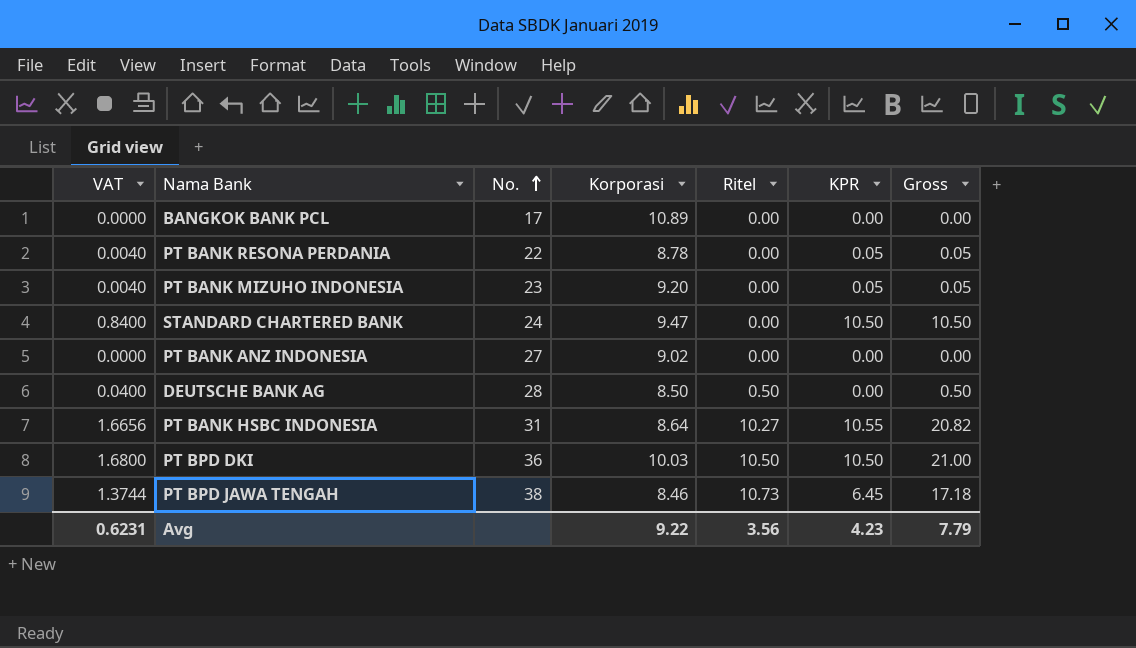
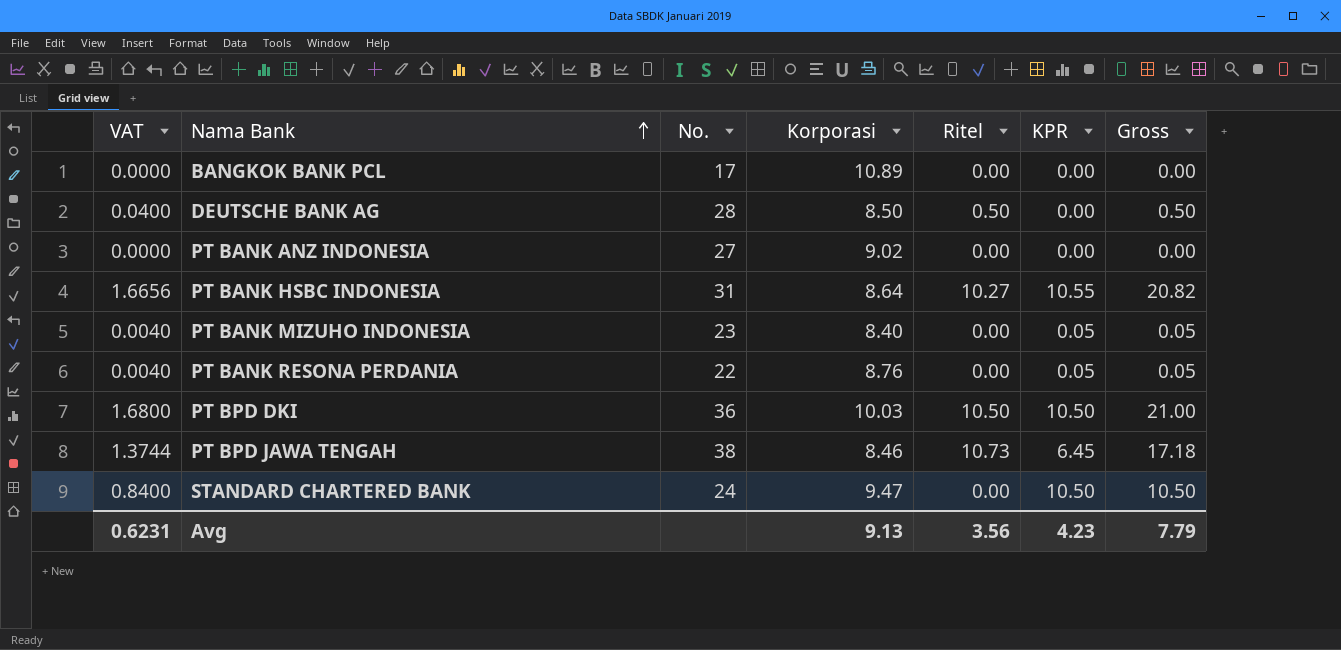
row order: No. ascending -> Nama Bank ascending
PT BANK MIZUHO INDONESIA | Korporasi: 9.20 -> 8.40
PT BANK RESONA PERDANIA | Korporasi: 8.78 -> 8.76
Avg | Korporasi: 9.22 -> 9.13

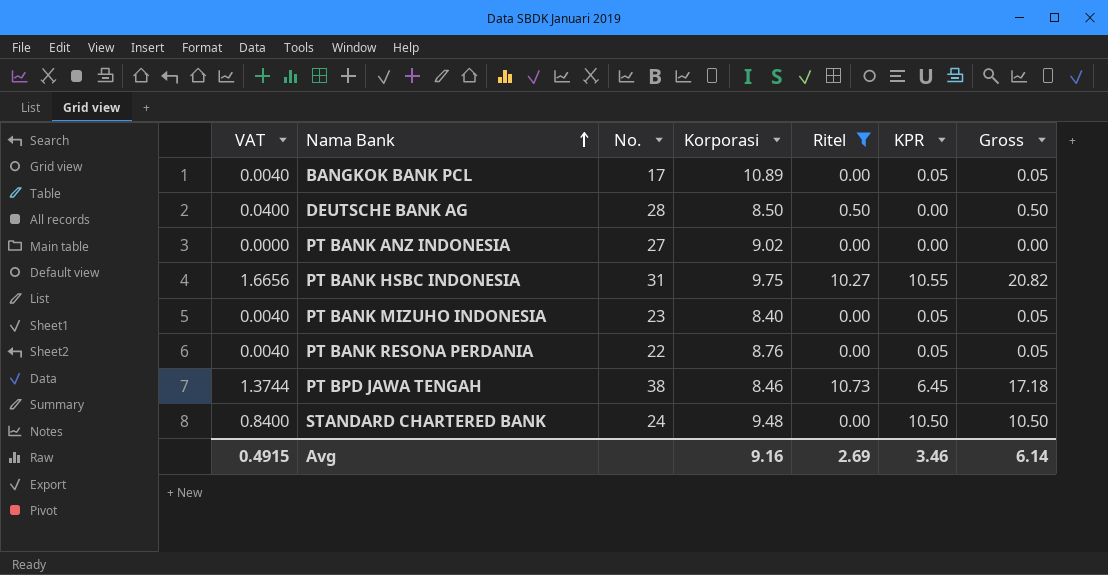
filter: none -> Ritel != 10.50
BANGKOK BANK PCL | VAT: 0.0000 -> 0.0040
BANGKOK BANK PCL | KPR: 0.00 -> 0.05
BANGKOK BANK PCL | Gross: 0.00 -> 0.05
PT BANK HSBC INDONESIA | Korporasi: 8.64 -> 9.75
STANDARD CHARTERED BANK | Korporasi: 9.47 -> 9.48
Avg | VAT: 0.6231 -> 0.4915
Avg | Korporasi: 9.13 -> 9.16
Avg | Ritel: 3.56 -> 2.69
Avg | KPR: 4.23 -> 3.46
Avg | Gross: 7.79 -> 6.14

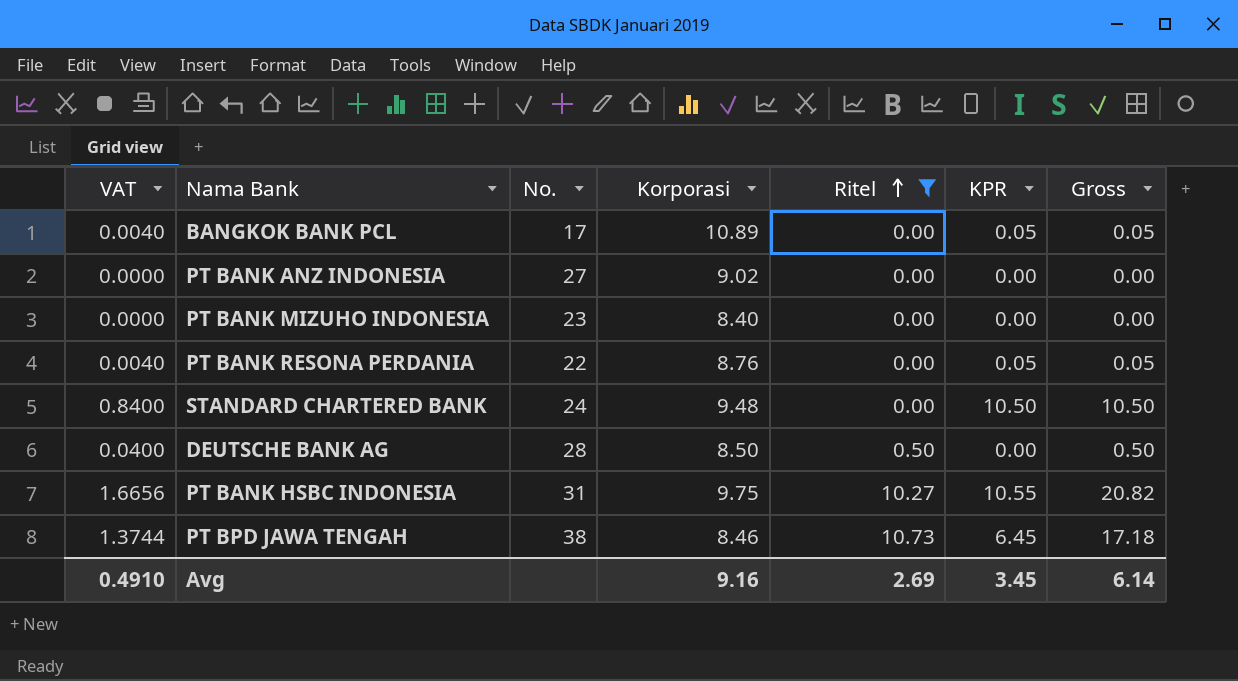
row order: Nama Bank ascending -> Ritel ascending
PT BANK MIZUHO INDONESIA | VAT: 0.0040 -> 0.0000
PT BANK MIZUHO INDONESIA | KPR: 0.05 -> 0.00
PT BANK MIZUHO INDONESIA | Gross: 0.05 -> 0.00
Avg | VAT: 0.4915 -> 0.4910
Avg | KPR: 3.46 -> 3.45

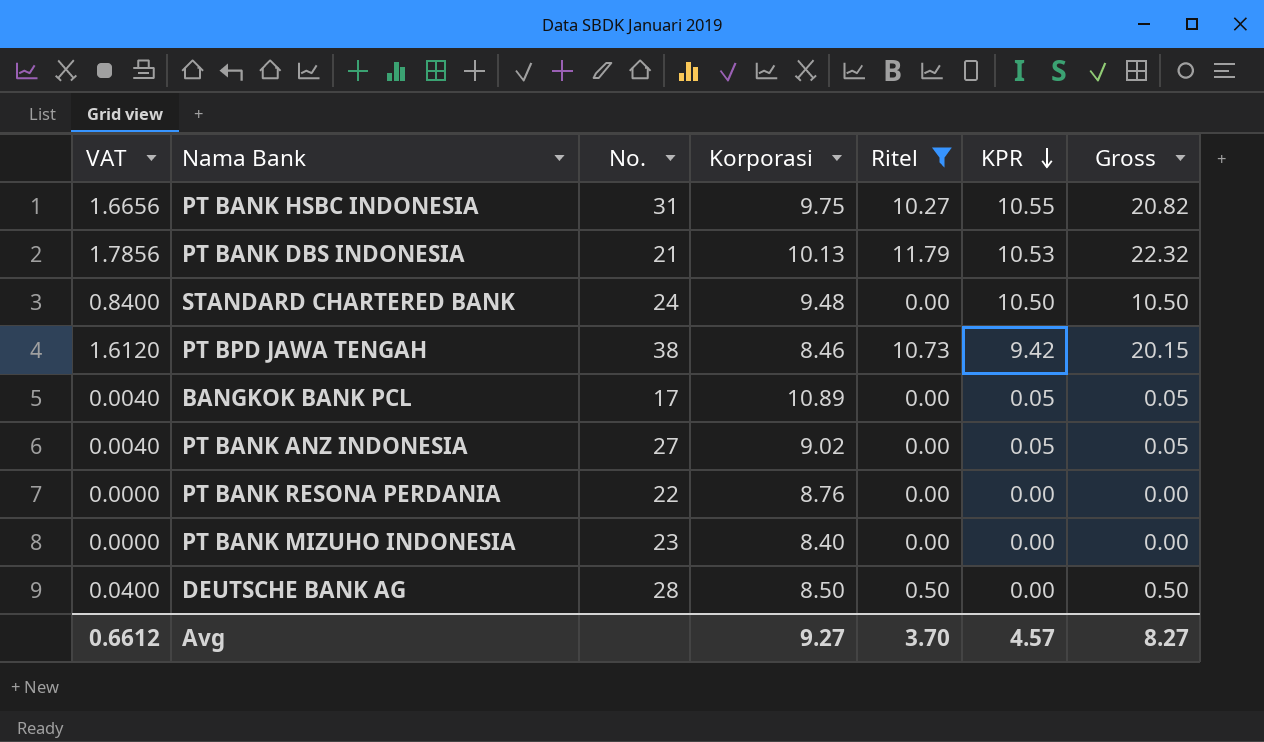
row order: Ritel ascending -> KPR descending
row PT BANK DBS INDONESIA: none -> 1.7856 | 21 | 10.13 | 11.79 | 10.53 | 22.32
PT BPD JAWA TENGAH | VAT: 1.3744 -> 1.6120
PT BPD JAWA TENGAH | KPR: 6.45 -> 9.42
PT BPD JAWA TENGAH | Gross: 17.18 -> 20.15
PT BANK ANZ INDONESIA | VAT: 0.0000 -> 0.0040
PT BANK ANZ INDONESIA | KPR: 0.00 -> 0.05
PT BANK ANZ INDONESIA | Gross: 0.00 -> 0.05
PT BANK RESONA PERDANIA | VAT: 0.0040 -> 0.0000
PT BANK RESONA PERDANIA | KPR: 0.05 -> 0.00
PT BANK RESONA PERDANIA | Gross: 0.05 -> 0.00
Avg | VAT: 0.4910 -> 0.6612
Avg | Korporasi: 9.16 -> 9.27
Avg | Ritel: 2.69 -> 3.70
Avg | KPR: 3.45 -> 4.57
Avg | Gross: 6.14 -> 8.27

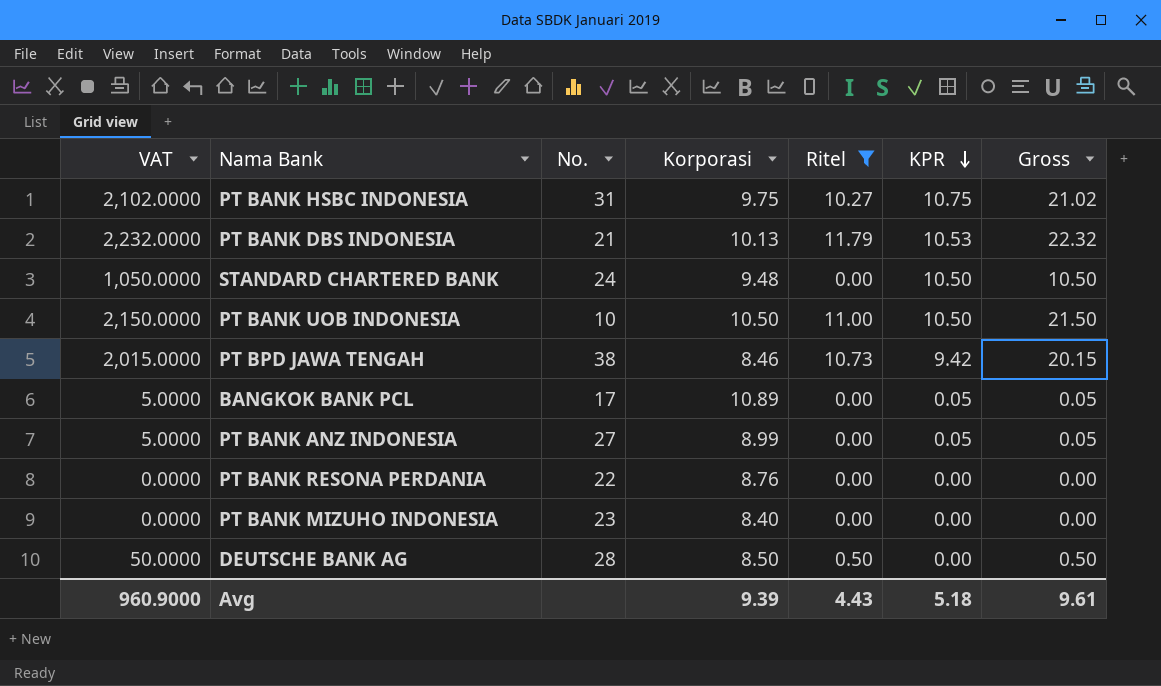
column VAT | formula: [Gross] * 0.08 -> [Gross] * 100
PT BANK HSBC INDONESIA | KPR: 10.55 -> 10.75
PT BANK HSBC INDONESIA | Gross: 20.82 -> 21.02
row PT BANK UOB INDONESIA: none -> 2,150.0000 | 10 | 10.50 | 11.00 | 10.50 | 21.50
PT BANK ANZ INDONESIA | Korporasi: 9.02 -> 8.99
Avg | VAT: 0.6612 -> 960.9000
Avg | Korporasi: 9.27 -> 9.39
Avg | Ritel: 3.70 -> 4.43
Avg | KPR: 4.57 -> 5.18
Avg | Gross: 8.27 -> 9.61

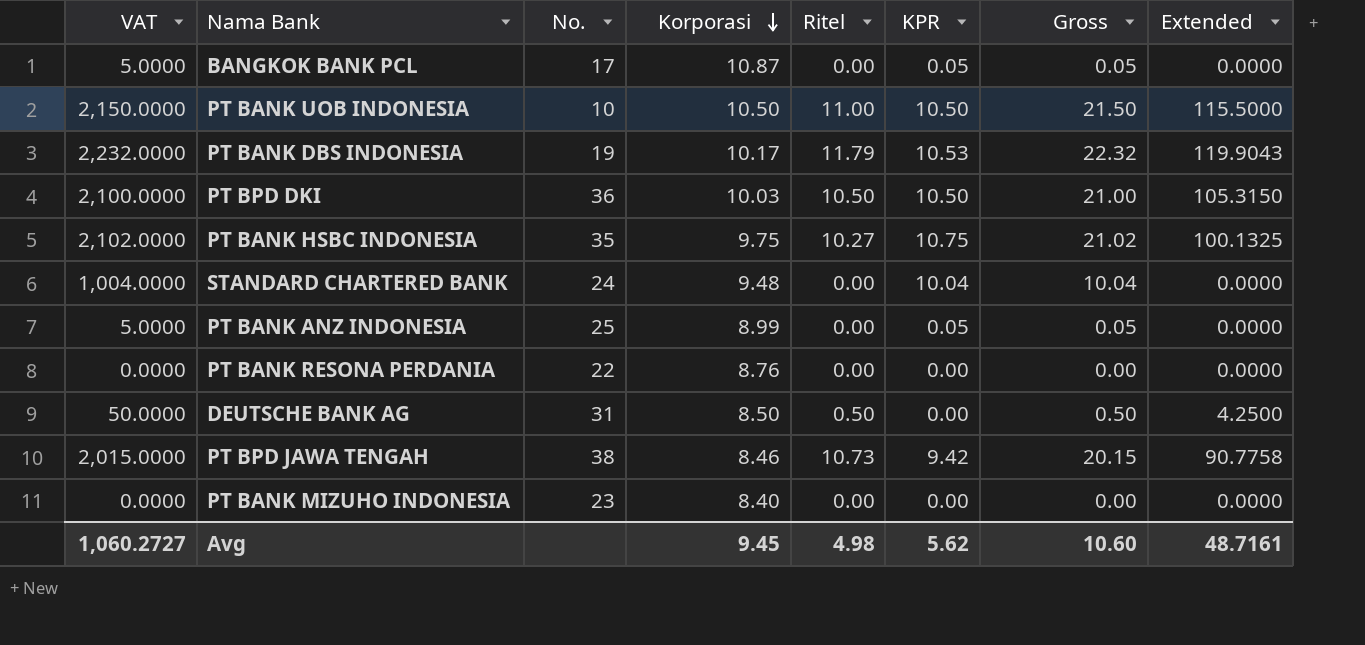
filter: Ritel != 10.50 -> none
row order: KPR descending -> Korporasi descending
column Extended | formula: none -> [Korporasi] * [Ritel]
BANGKOK BANK PCL | Korporasi: 10.89 -> 10.87
PT BANK DBS INDONESIA | No.: 21 -> 19
PT BANK DBS INDONESIA | Korporasi: 10.13 -> 10.17
PT BANK HSBC INDONESIA | No.: 31 -> 35
STANDARD CHARTERED BANK | VAT: 1,050.0000 -> 1,004.0000
STANDARD CHARTERED BANK | KPR: 10.50 -> 10.04
STANDARD CHARTERED BANK | Gross: 10.50 -> 10.04
PT BANK ANZ INDONESIA | No.: 27 -> 25
DEUTSCHE BANK AG | No.: 28 -> 31
Avg | VAT: 960.9000 -> 1,060.2727
Avg | Korporasi: 9.39 -> 9.45
Avg | Ritel: 4.43 -> 4.98
Avg | KPR: 5.18 -> 5.62
Avg | Gross: 9.61 -> 10.60

